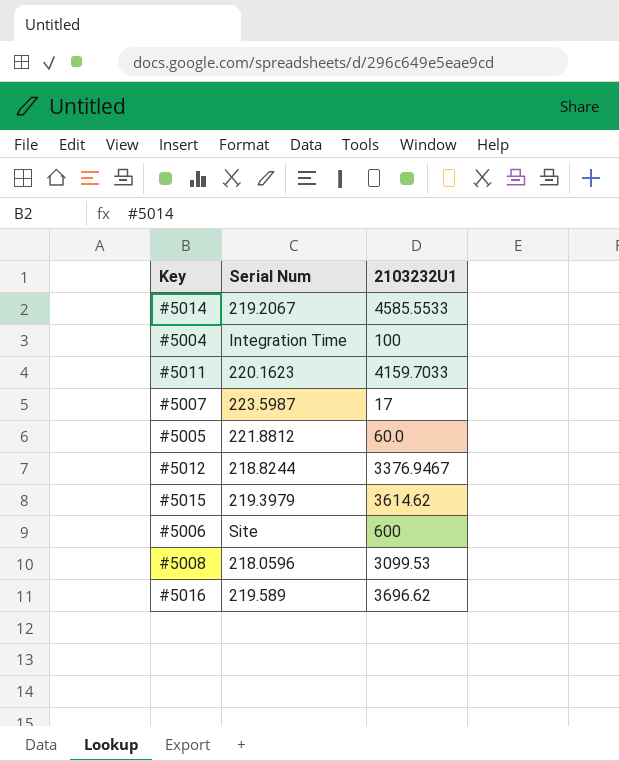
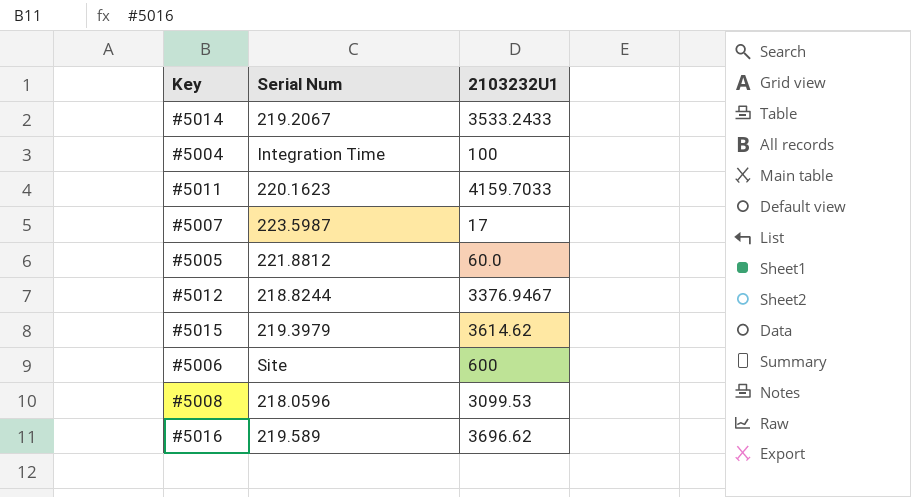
#5014 | 2103232U1: 4585.5533 -> 3533.2433

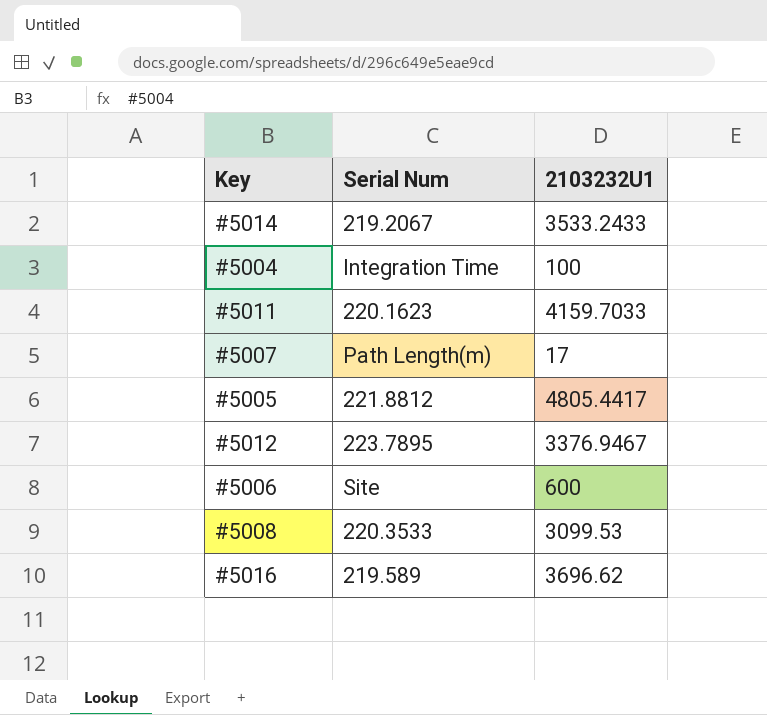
row #5015: 219.3979 | 3614.62 -> none
#5007 | Serial Num: 223.5987 -> Path Length(m)
#5005 | 2103232U1: 60.0 -> 4805.4417
#5012 | Serial Num: 218.8244 -> 223.7895
#5008 | Serial Num: 218.0596 -> 220.3533

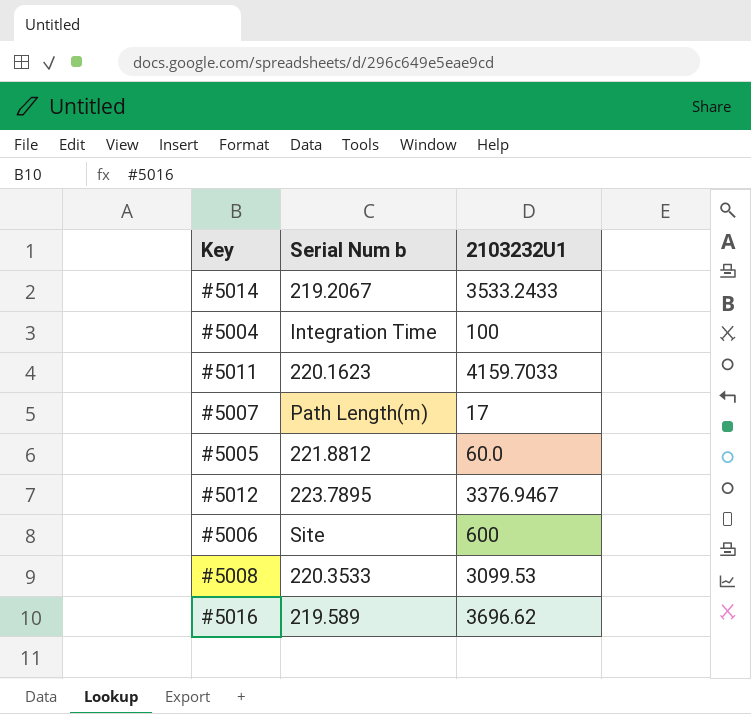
column name: Serial Num -> Serial Num b
#5005 | 2103232U1: 4805.4417 -> 60.0

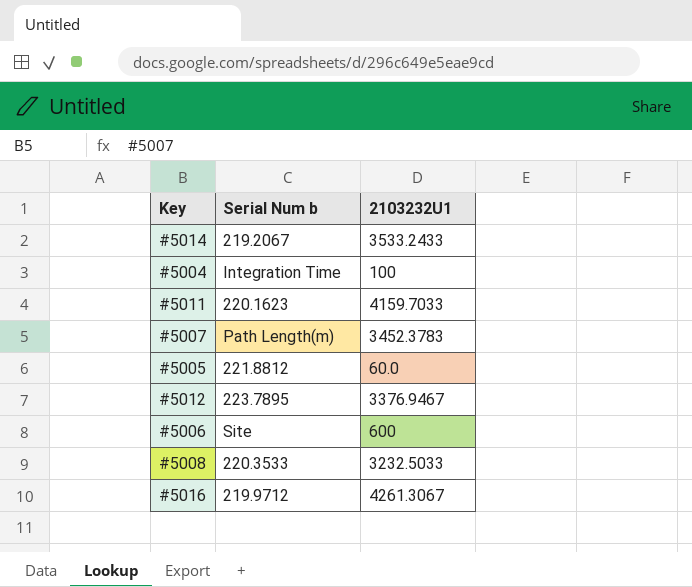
#5007 | 2103232U1: 17 -> 3452.3783
#5008 | 2103232U1: 3099.53 -> 3232.5033
#5016 | Serial Num b: 219.589 -> 219.9712
#5016 | 2103232U1: 3696.62 -> 4261.3067

